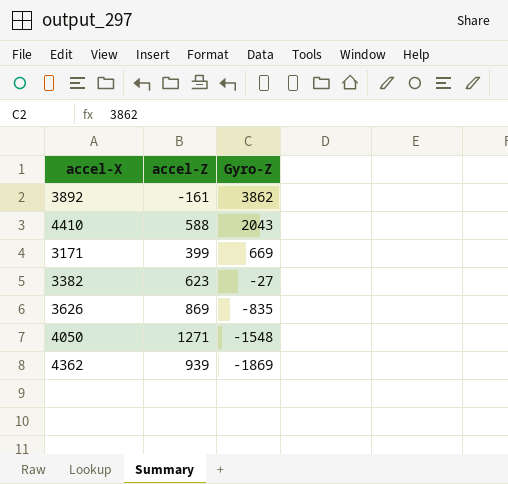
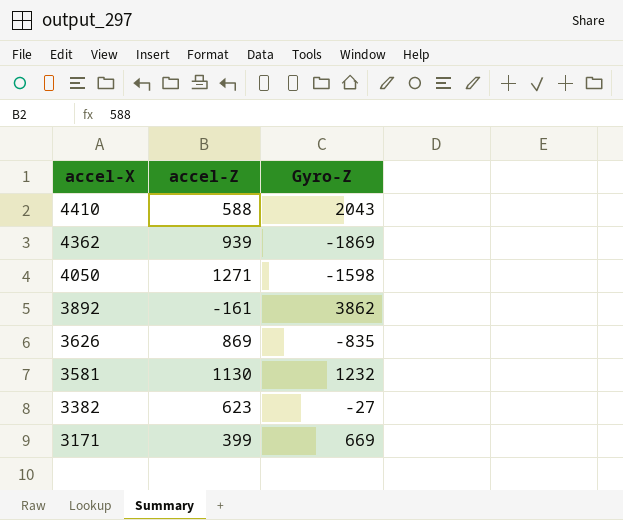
row order: Gyro-Z descending -> accel-X descending
4050 | Gyro-Z: -1548 -> -1598
row 3581: none -> 1130 | 1232

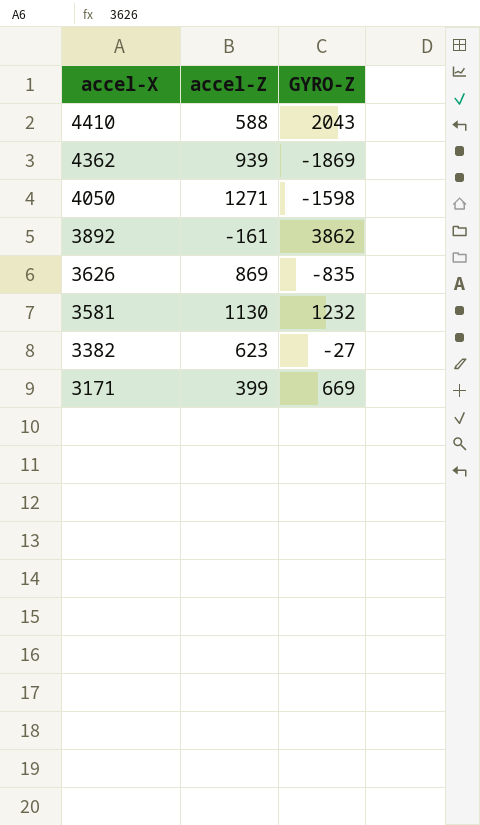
column name: Gyro-Z -> GYRO-Z

